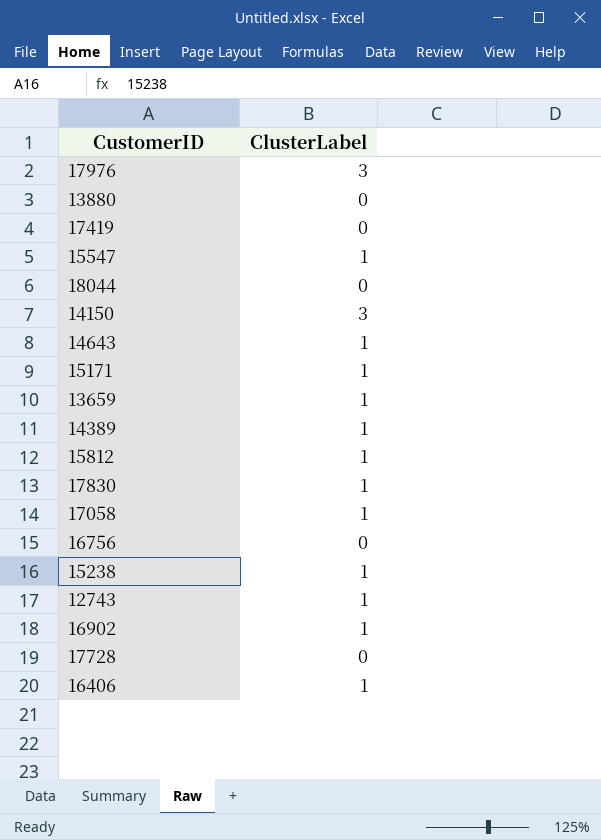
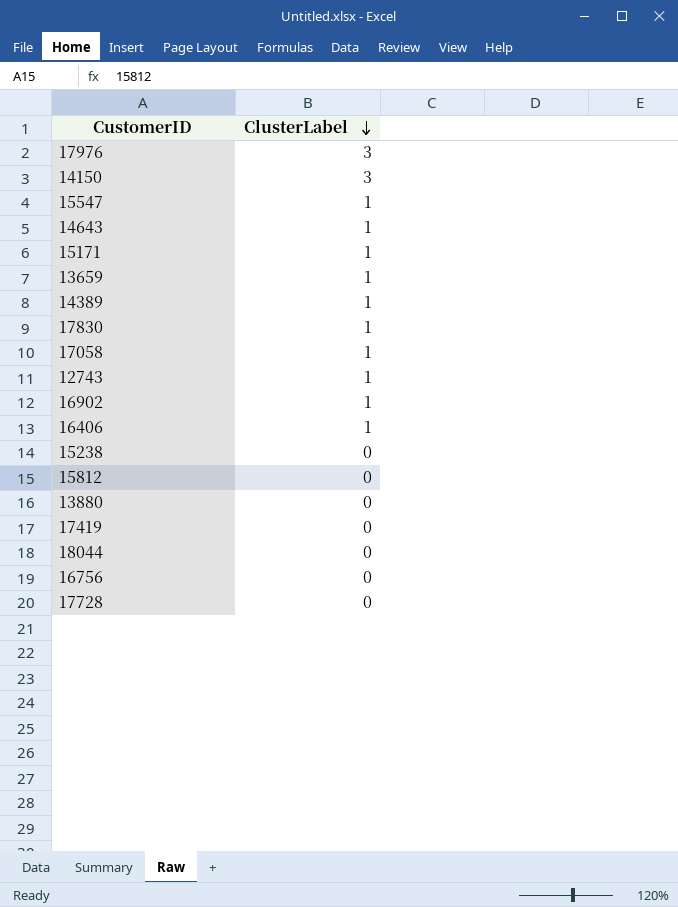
row order: none -> ClusterLabel descending
15238 | ClusterLabel: 1 -> 0
15812 | ClusterLabel: 1 -> 0

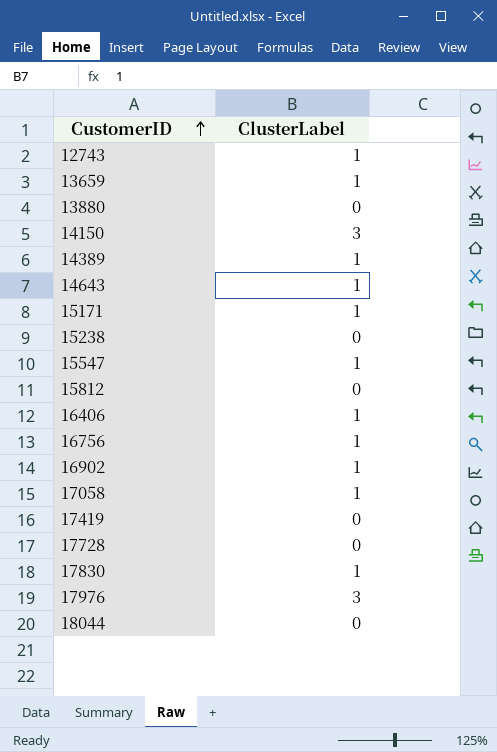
row order: ClusterLabel descending -> CustomerID ascending
16756 | ClusterLabel: 0 -> 1

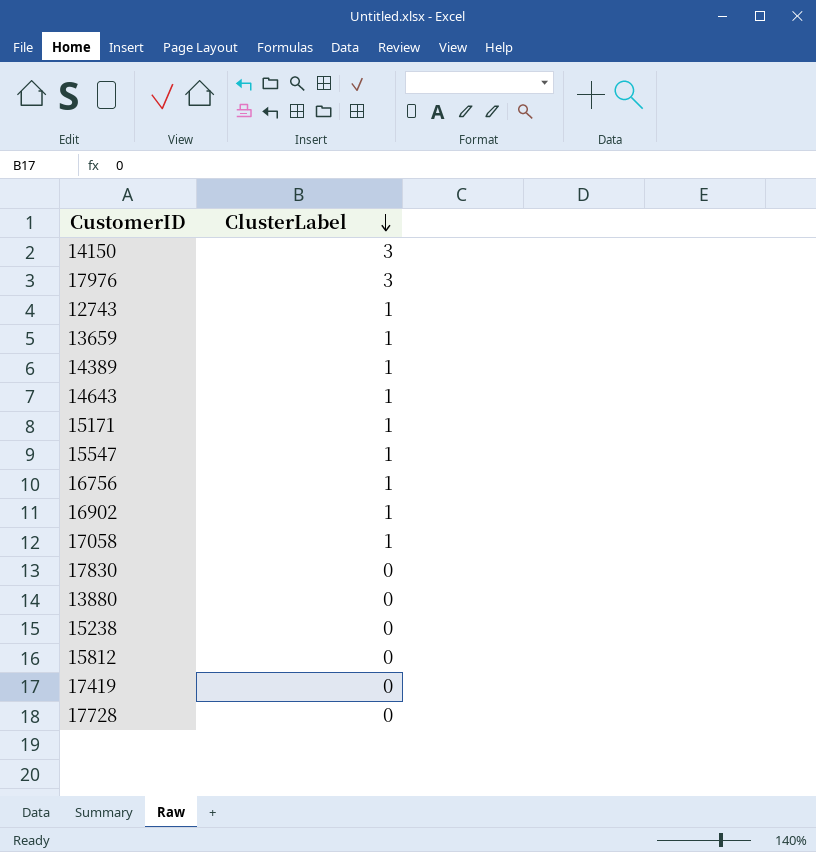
row order: CustomerID ascending -> ClusterLabel descending
row 16406: 1 -> none
row 18044: 0 -> none
17830 | ClusterLabel: 1 -> 0

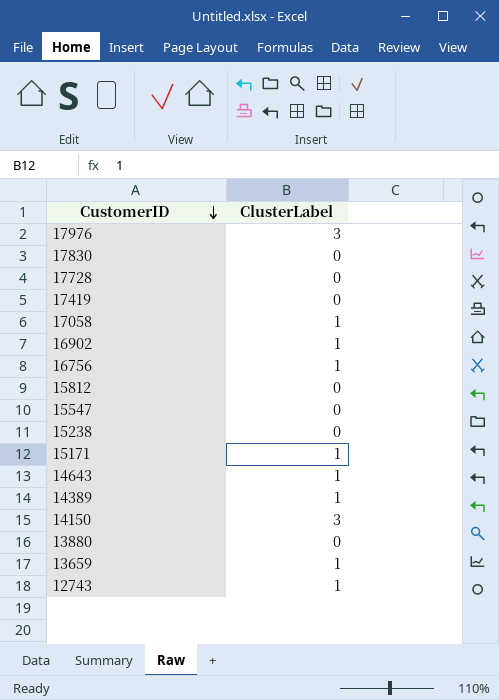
row order: ClusterLabel descending -> CustomerID descending
15547 | ClusterLabel: 1 -> 0

